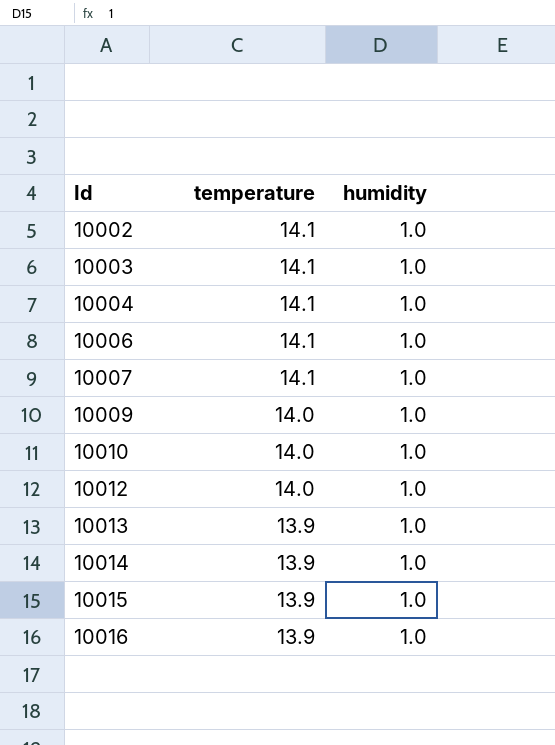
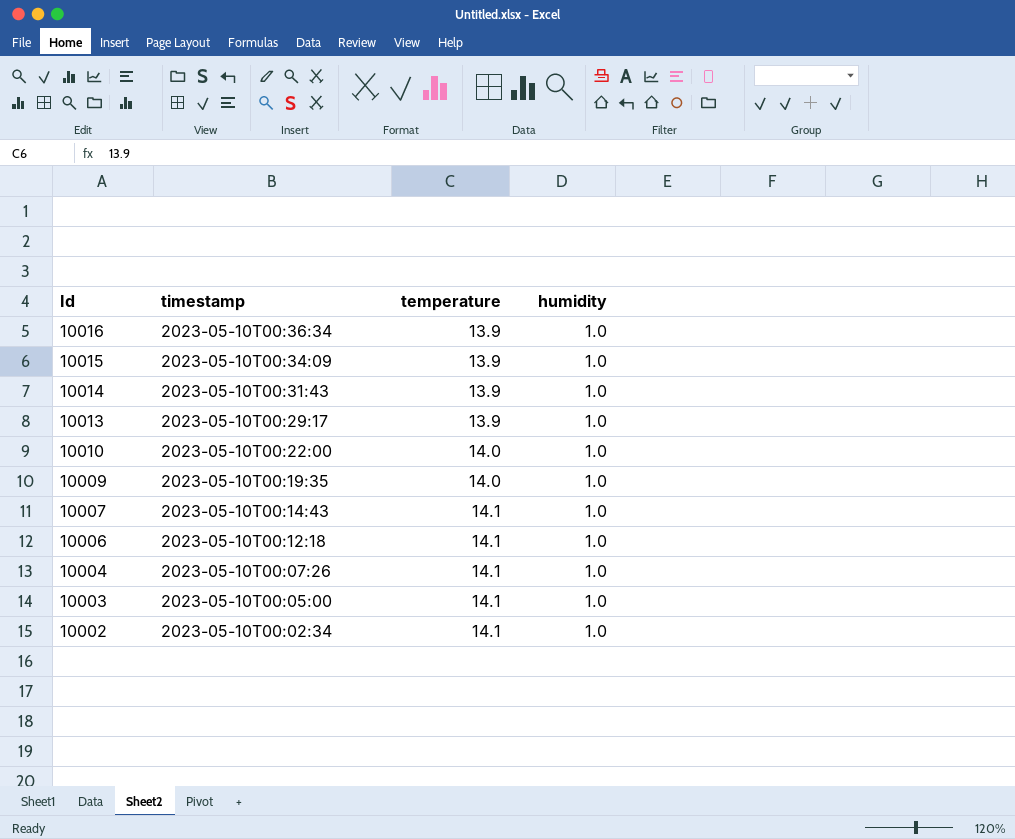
row order: Id ascending -> Id descending
column timestamp | position: none -> 2
row 10012: 14.0 | 1.0 -> none

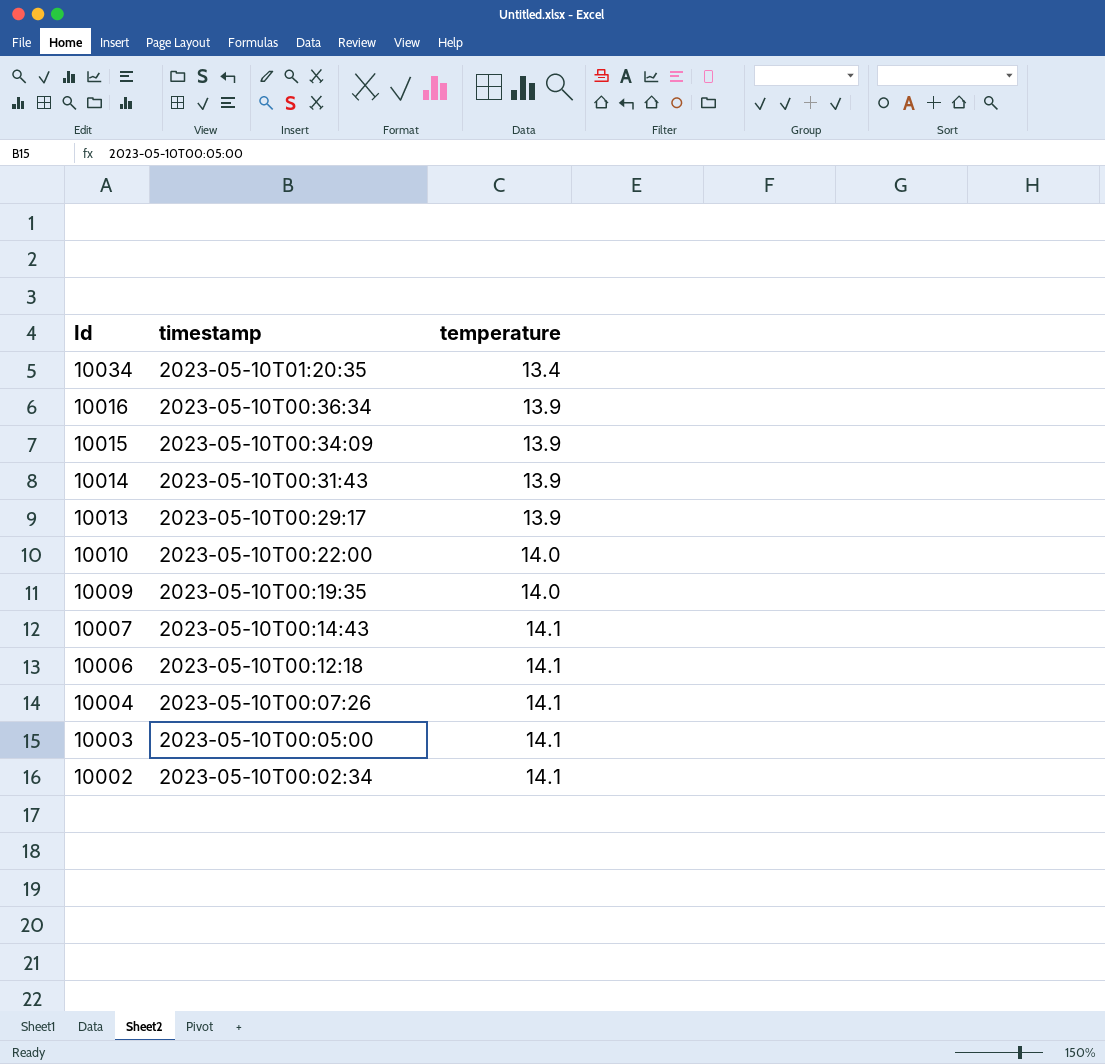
column humidity | position: 4 -> none
row 10034: none -> 2023-05-10T01:20:35 | 13.4

